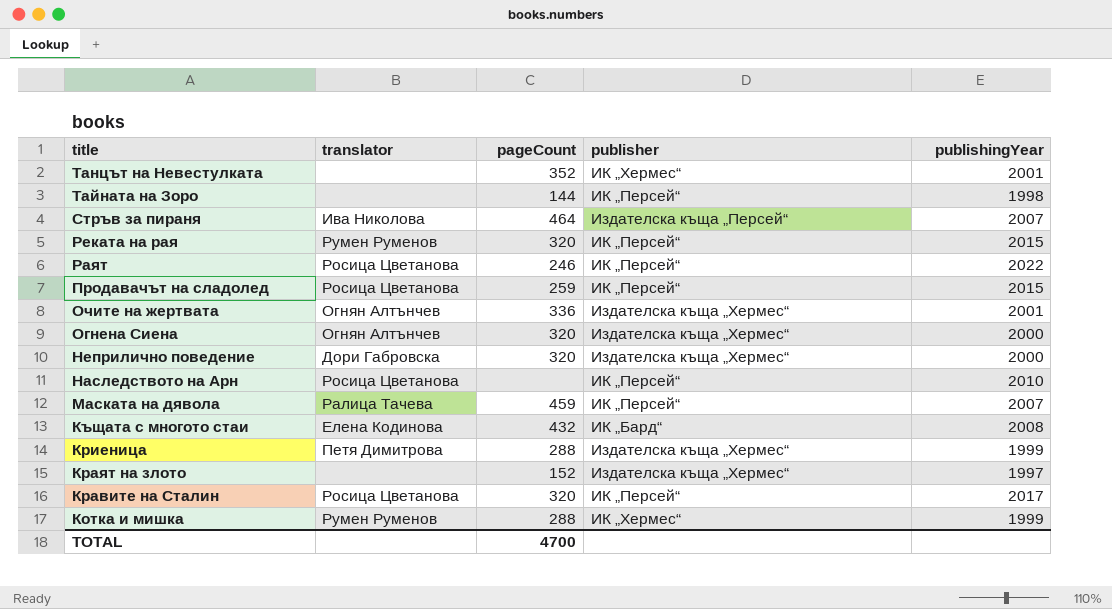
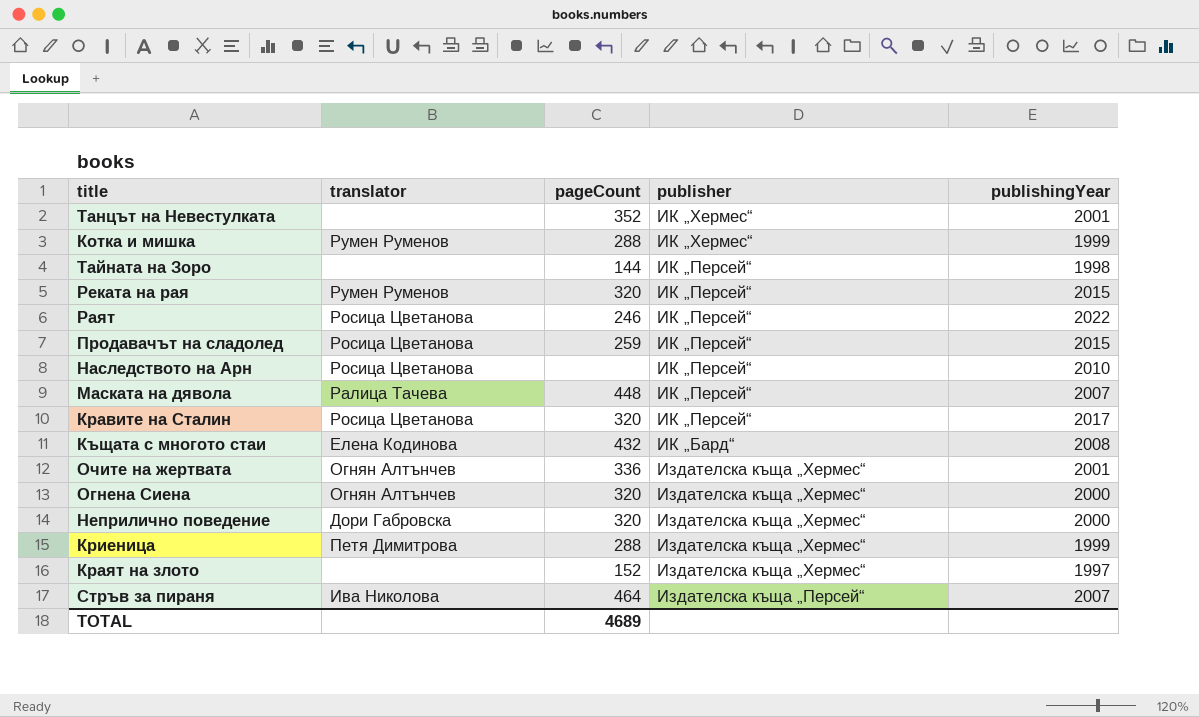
row order: title descending -> publisher descending
Маската на дявола | pageCount: 459 -> 448
TOTAL | pageCount: 4700 -> 4689

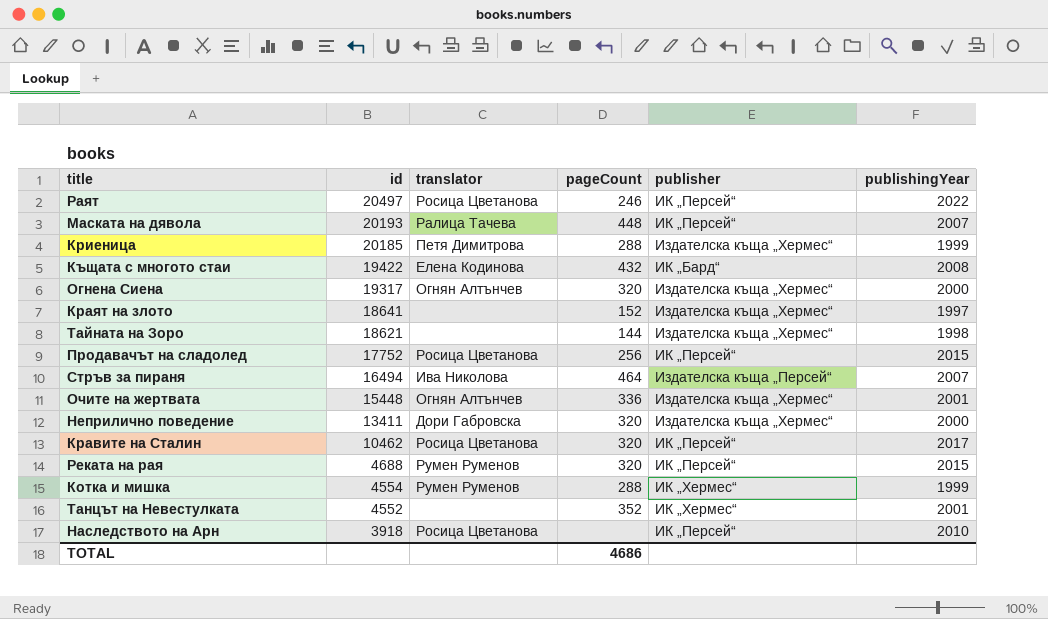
row order: publisher descending -> id descending
column id | position: none -> 2
Тайната на Зоро | publisher: ИК „Персей“ -> Издателска къща „Хермес“
Продавачът на сладолед | pageCount: 259 -> 256
TOTAL | pageCount: 4689 -> 4686

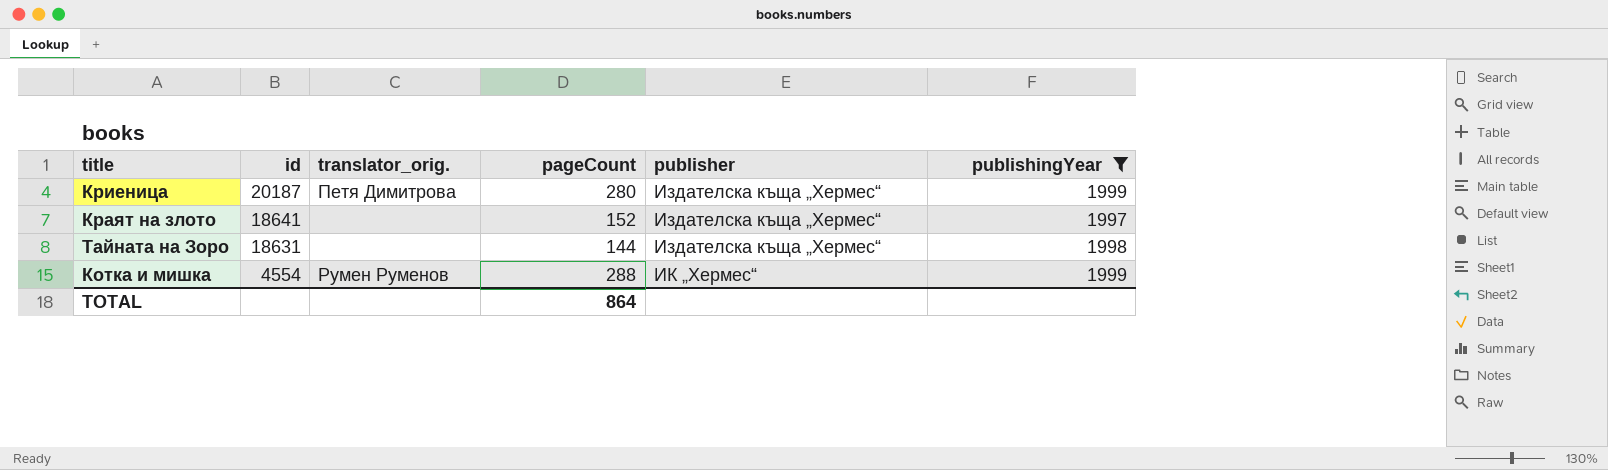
filter: none -> publishingYear <= 1999
column name: translator -> translator_orig.
Криеница | id: 20185 -> 20187
Криеница | pageCount: 288 -> 280
Тайната на Зоро | id: 18621 -> 18631
TOTAL | pageCount: 4686 -> 864

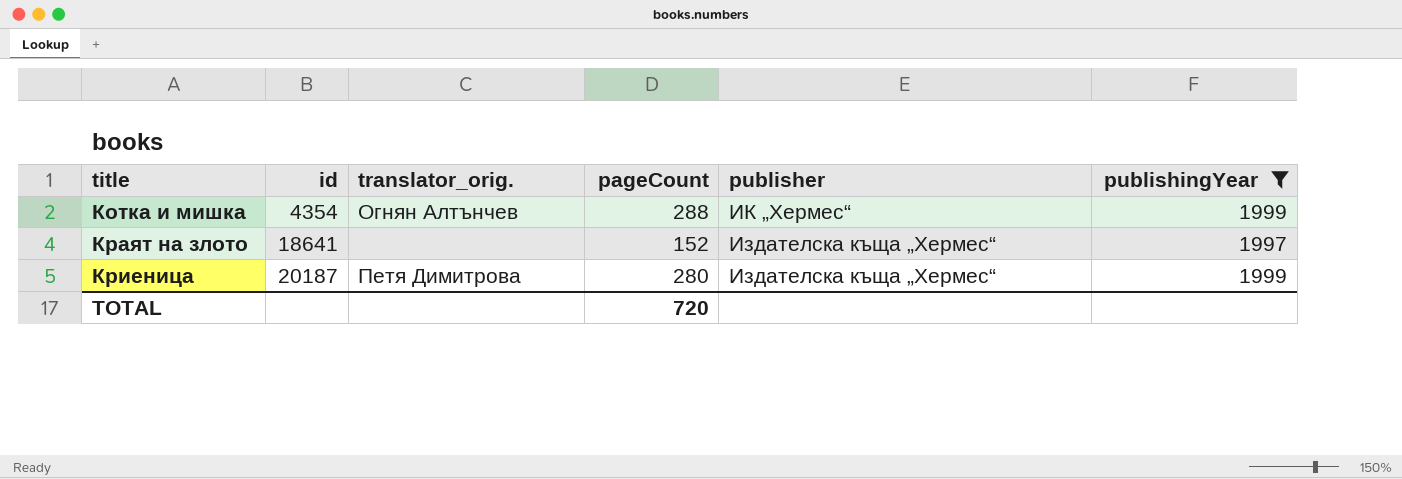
row order: id descending -> title ascending
row Тайната на Зоро: 18631 | none | 144 | Издателска къща „Хермес“ | 1998 -> none
Котка и мишка | id: 4554 -> 4354
Котка и мишка | translator_orig.: Румен Руменов -> Огнян Алтънчев
TOTAL | pageCount: 864 -> 720

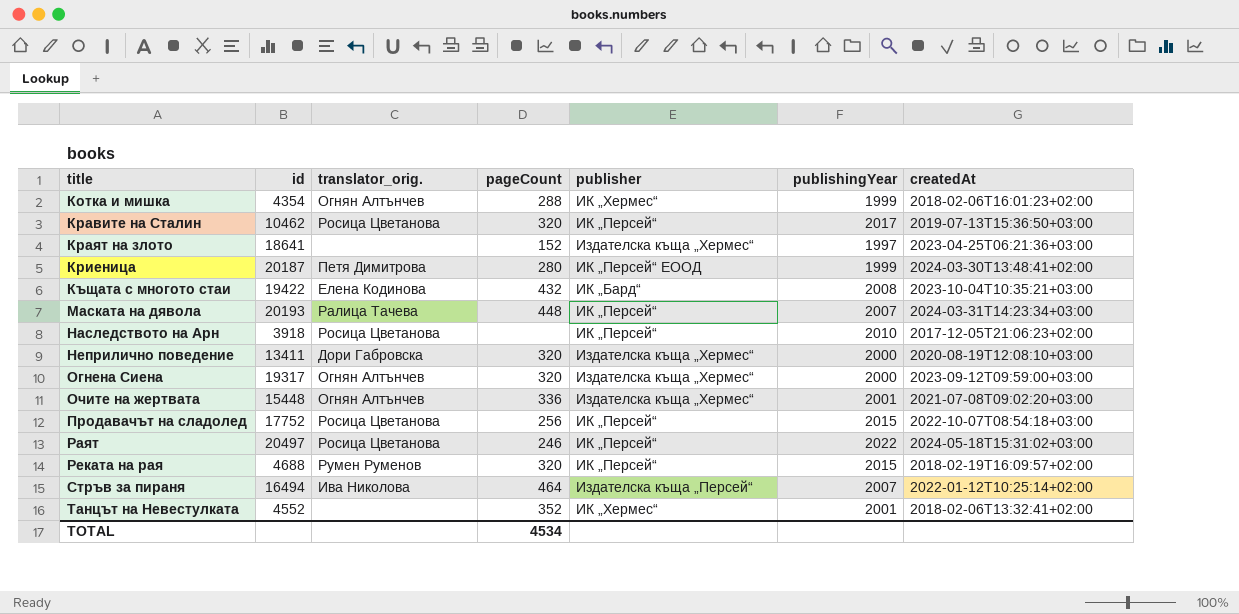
filter: publishingYear <= 1999 -> none
column createdAt | position: none -> 7
Криеница | publisher: Издателска къща „Хермес“ -> ИК „Персей“ ЕООД
TOTAL | pageCount: 720 -> 4534

